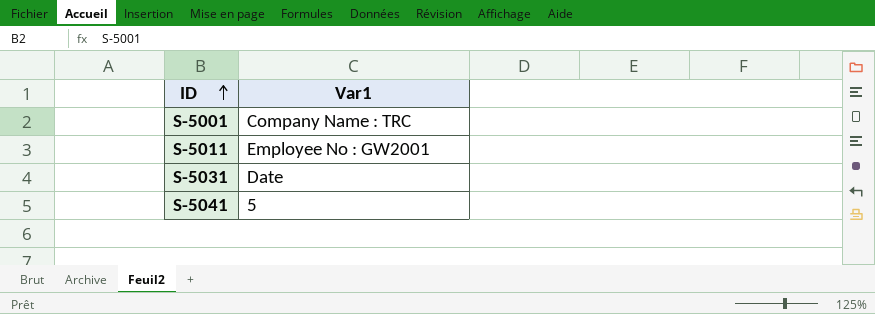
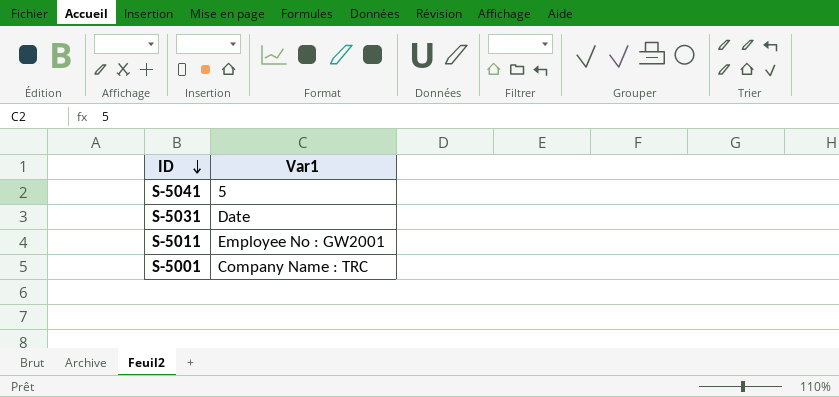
row order: ID ascending -> ID descending

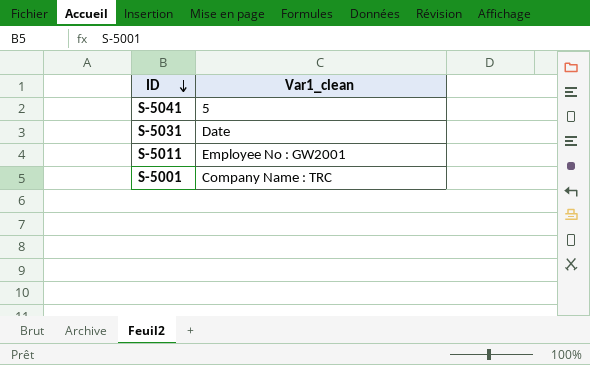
column name: Var1 -> Var1_clean

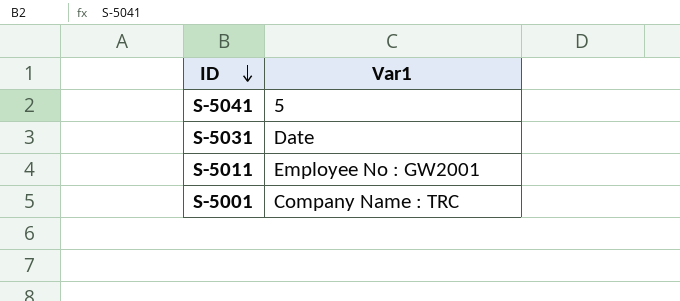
column name: Var1_clean -> Var1

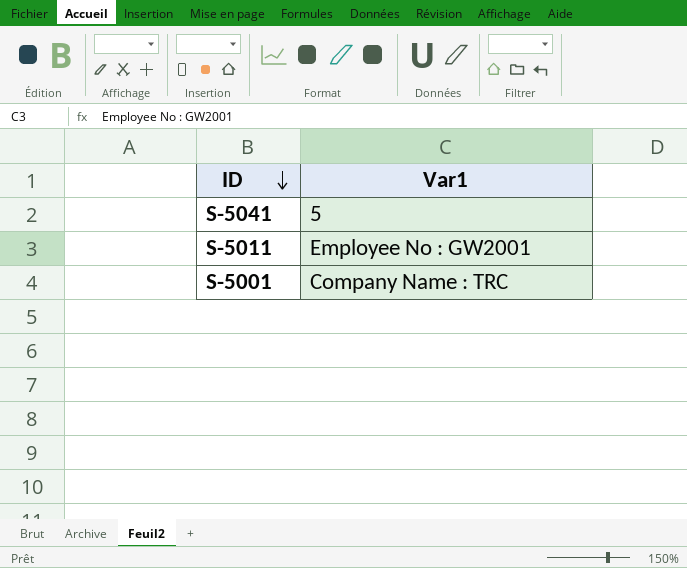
row S-5031: Date -> none

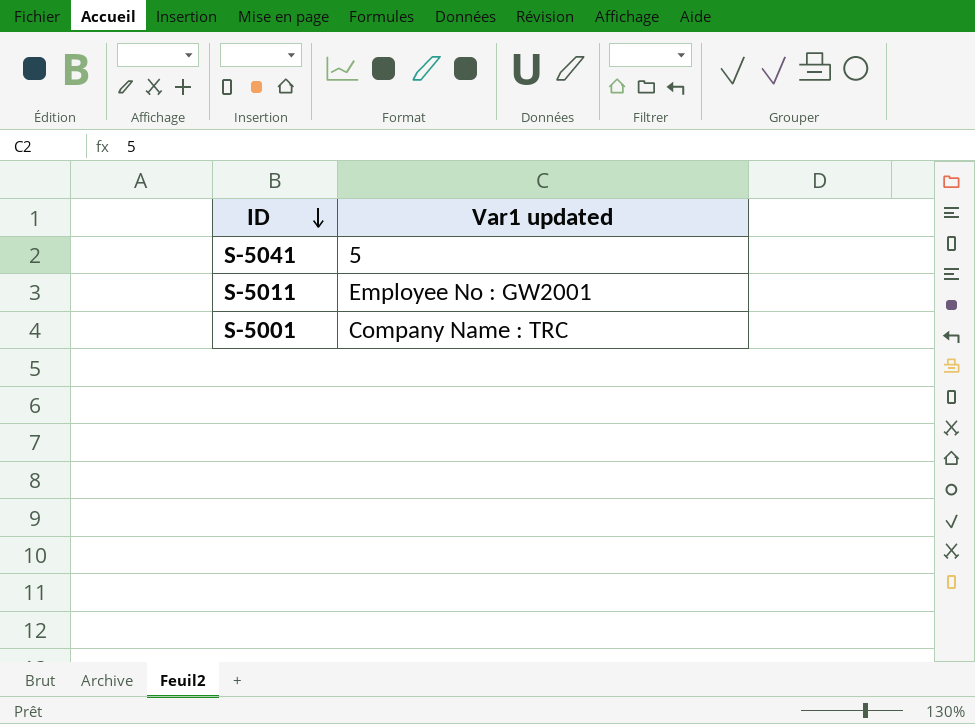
column name: Var1 -> Var1 updated

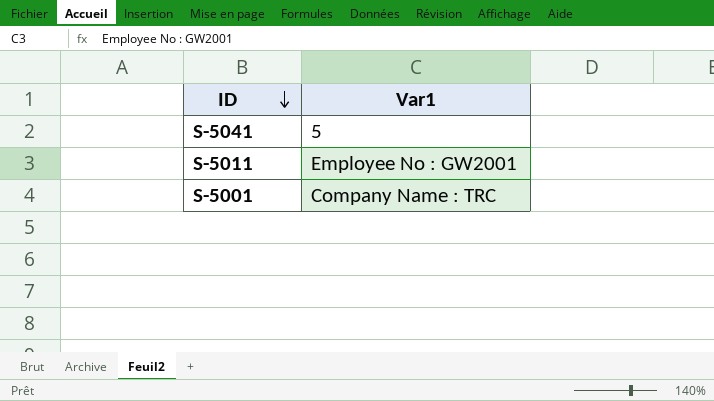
column name: Var1 updated -> Var1

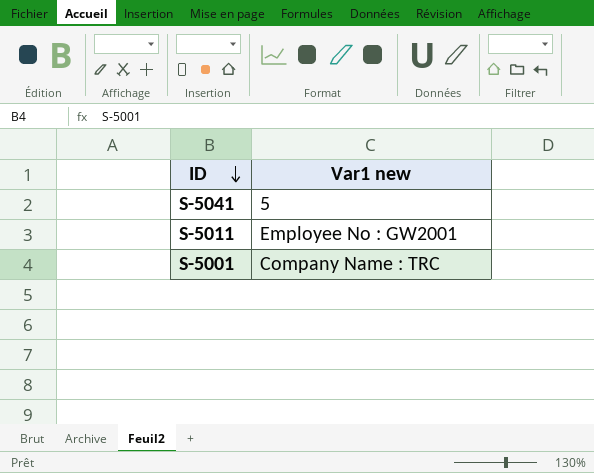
column name: Var1 -> Var1 new

